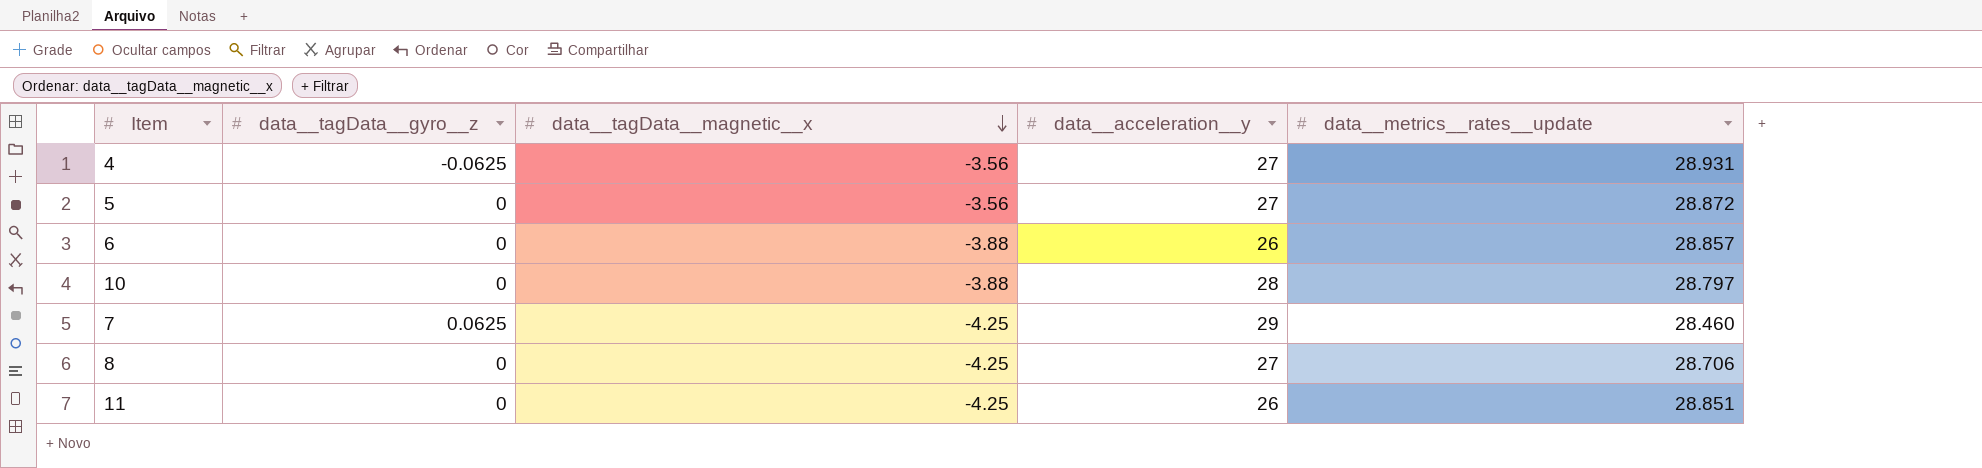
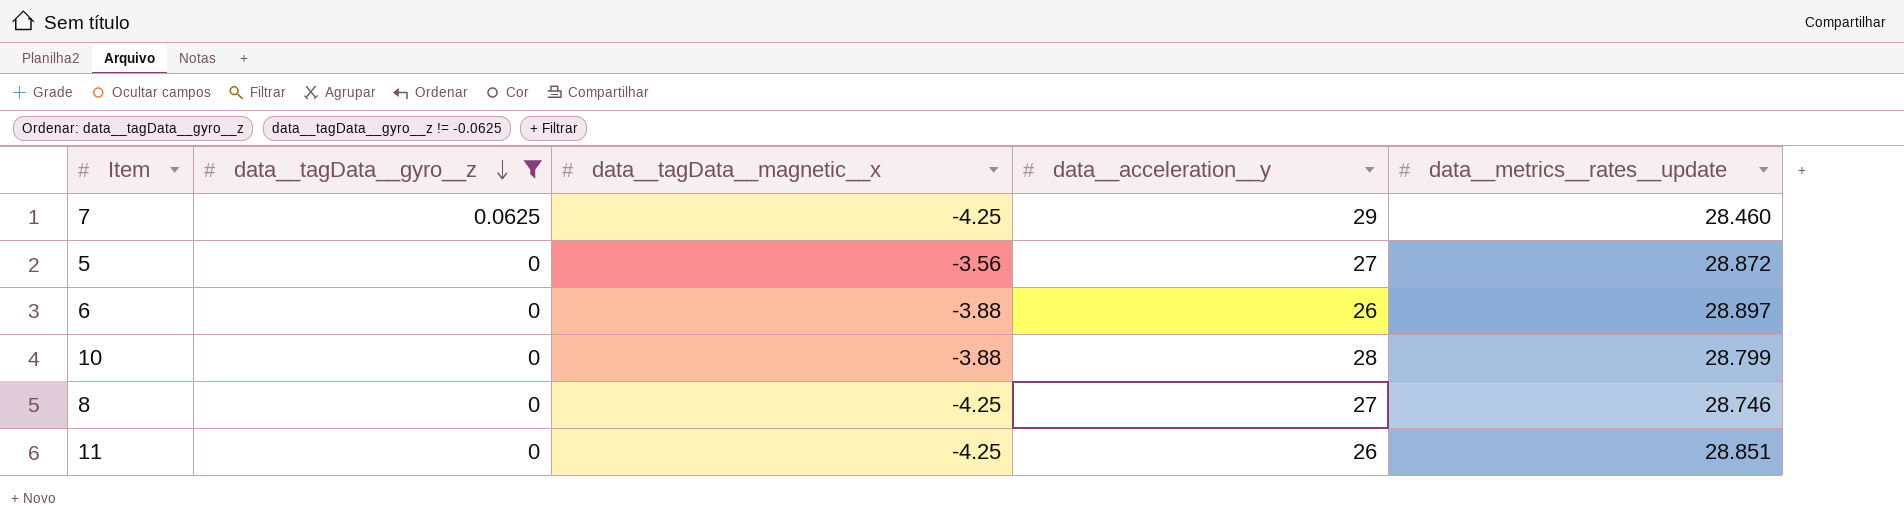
filter: none -> data__tagData__gyro__z != -0.0625
row order: data__tagData__magnetic__x descending -> data__tagData__gyro__z descending
6 | data__metrics__rates__update: 28.857 -> 28.897
10 | data__metrics__rates__update: 28.797 -> 28.799
8 | data__metrics__rates__update: 28.706 -> 28.746

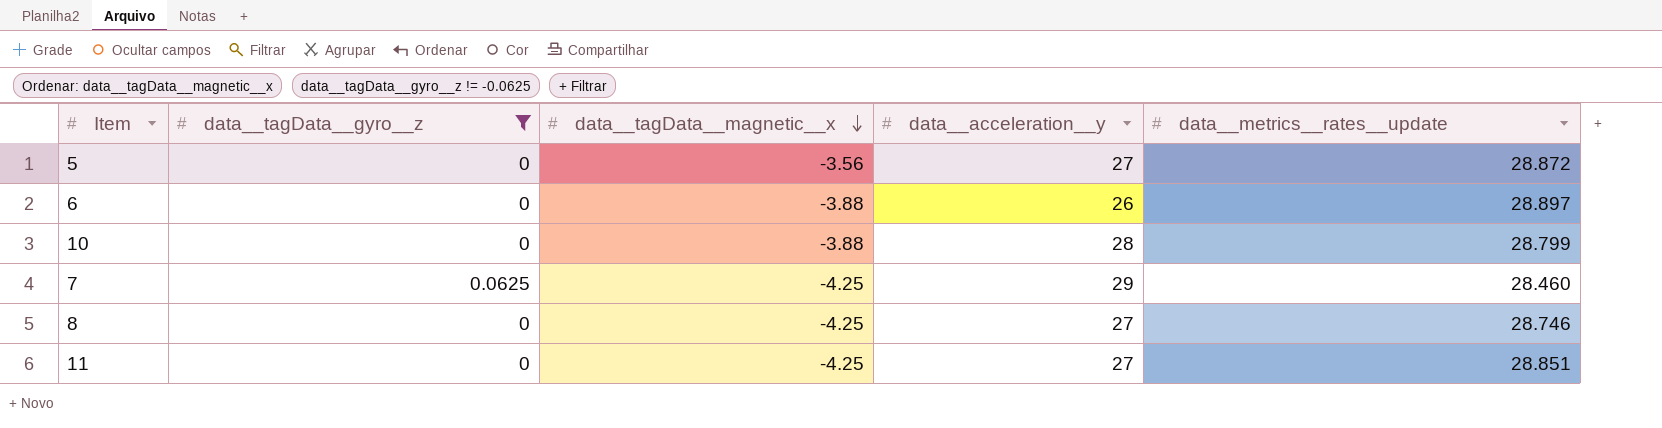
row order: data__tagData__gyro__z descending -> data__tagData__magnetic__x descending
11 | data__acceleration__y: 26 -> 27

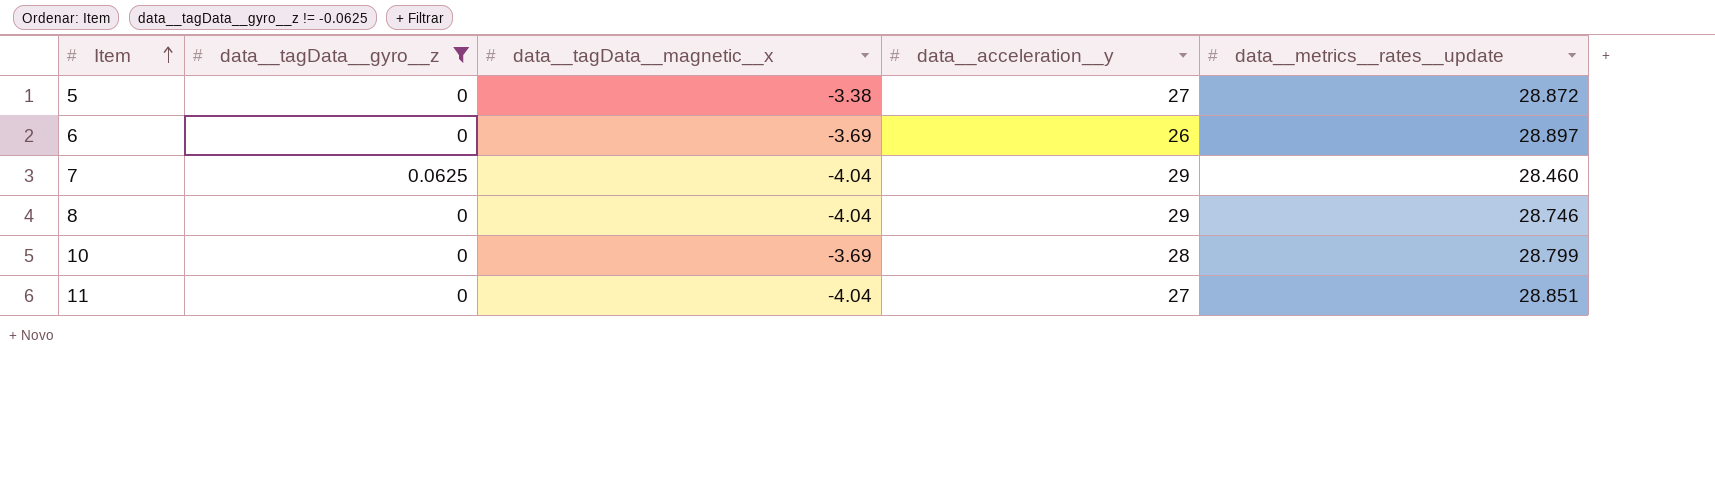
row order: data__tagData__magnetic__x descending -> Item ascending
5 | data__tagData__magnetic__x: -3.56 -> -3.38
6 | data__tagData__magnetic__x: -3.88 -> -3.69
7 | data__tagData__magnetic__x: -4.25 -> -4.04
8 | data__tagData__magnetic__x: -4.25 -> -4.04
8 | data__acceleration__y: 27 -> 29
10 | data__tagData__magnetic__x: -3.88 -> -3.69
11 | data__tagData__magnetic__x: -4.25 -> -4.04

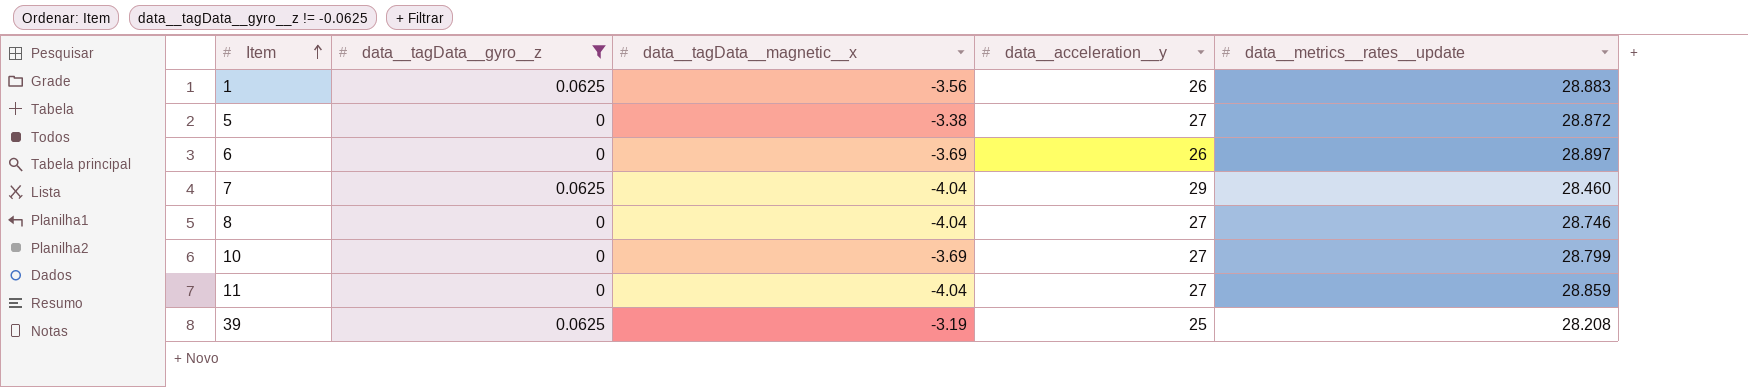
row 1: none -> 0.0625 | -3.56 | 26 | 28.883
8 | data__acceleration__y: 29 -> 27
10 | data__acceleration__y: 28 -> 27
11 | data__metrics__rates__update: 28.851 -> 28.859
row 39: none -> 0.0625 | -3.19 | 25 | 28.208

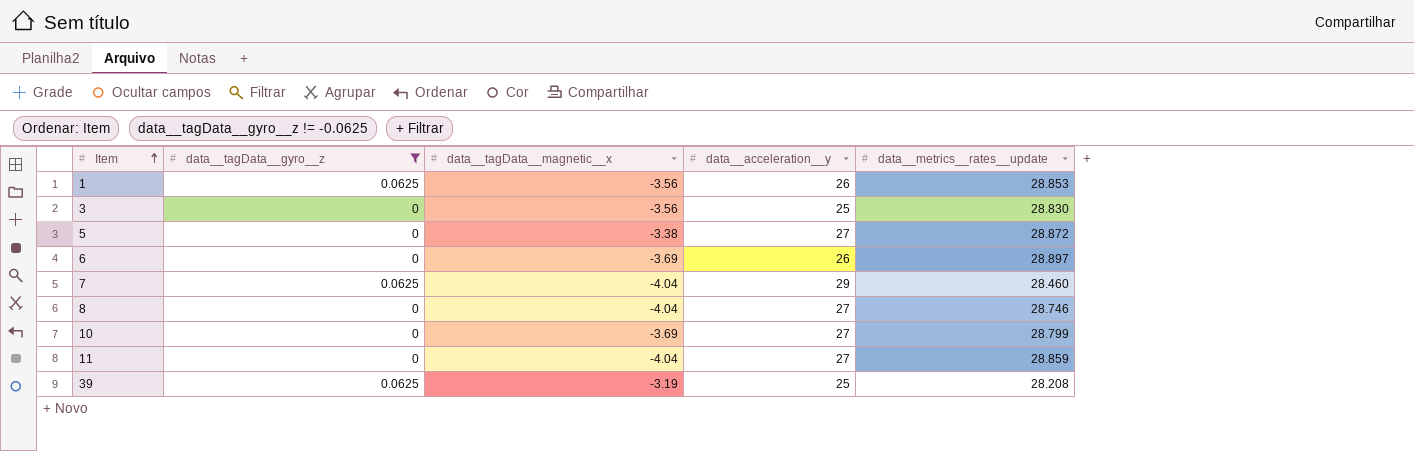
1 | data__metrics__rates__update: 28.883 -> 28.853
row 3: none -> 0 | -3.56 | 25 | 28.830

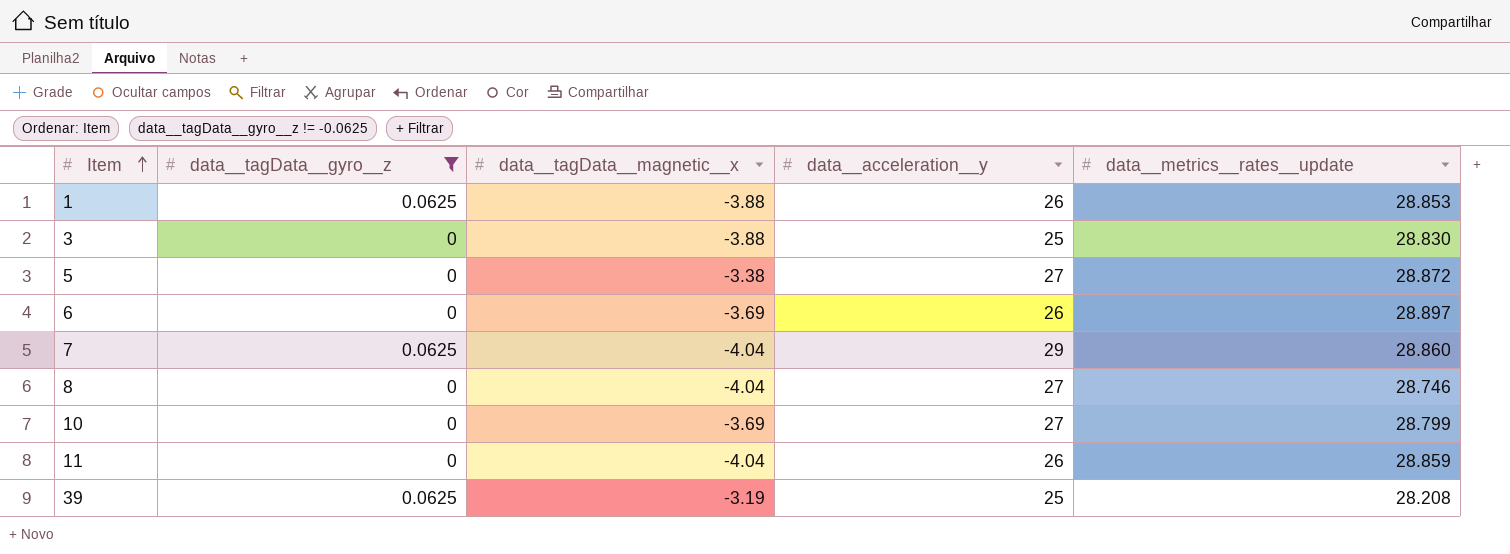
1 | data__tagData__magnetic__x: -3.56 -> -3.88
3 | data__tagData__magnetic__x: -3.56 -> -3.88
7 | data__metrics__rates__update: 28.460 -> 28.860
11 | data__acceleration__y: 27 -> 26

